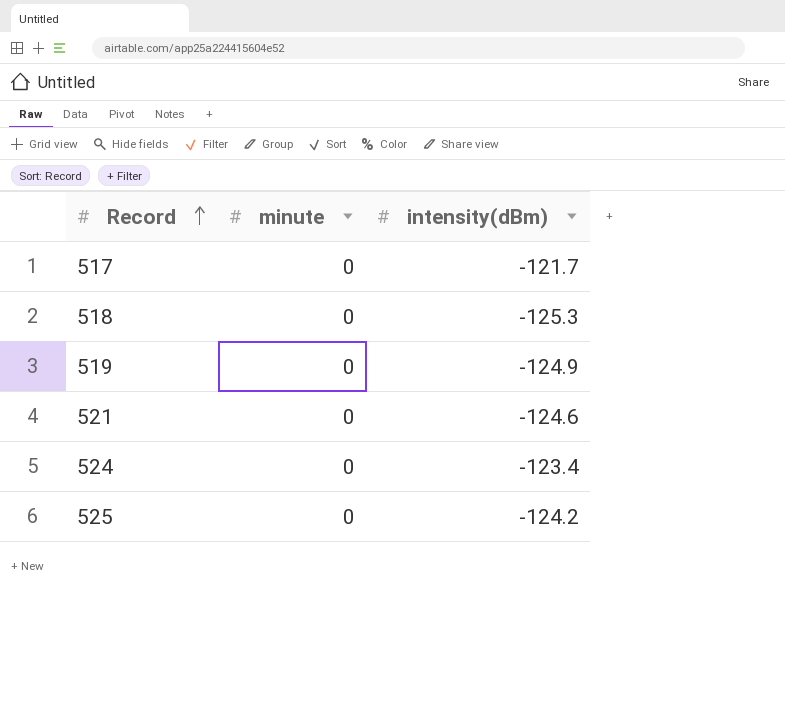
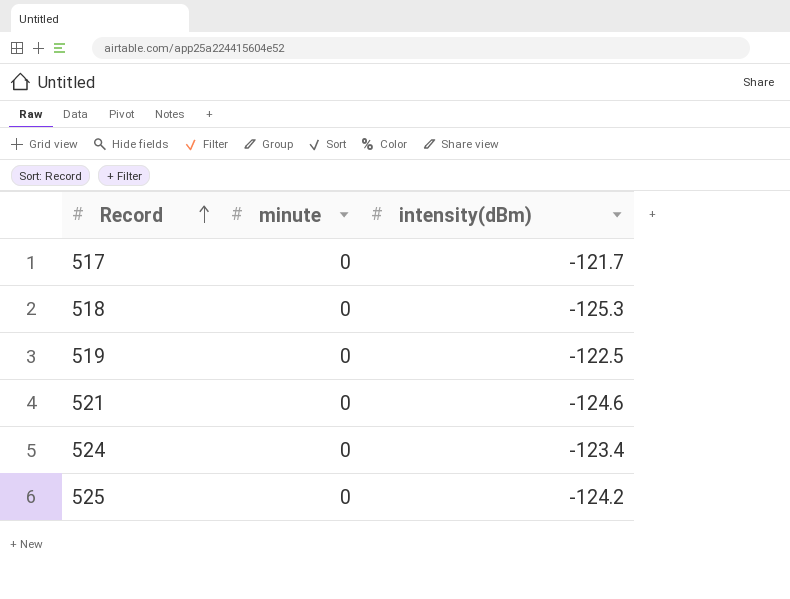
519 | intensity(dBm): -124.9 -> -122.5

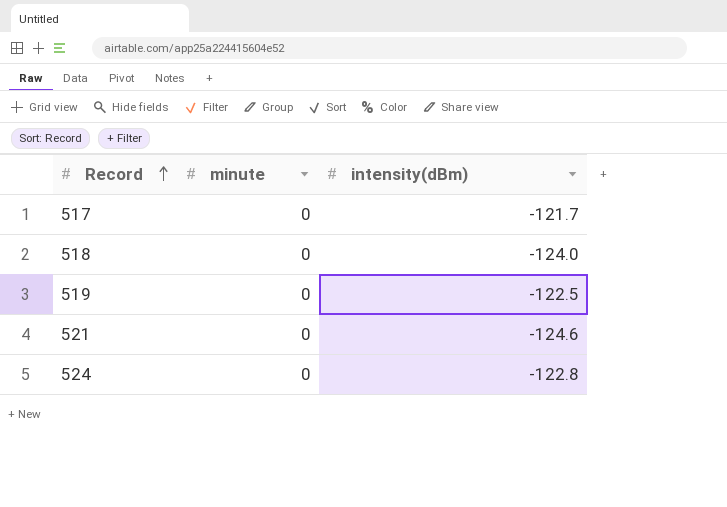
row 525: 0 | -124.2 -> none
518 | intensity(dBm): -125.3 -> -124.0
524 | intensity(dBm): -123.4 -> -122.8

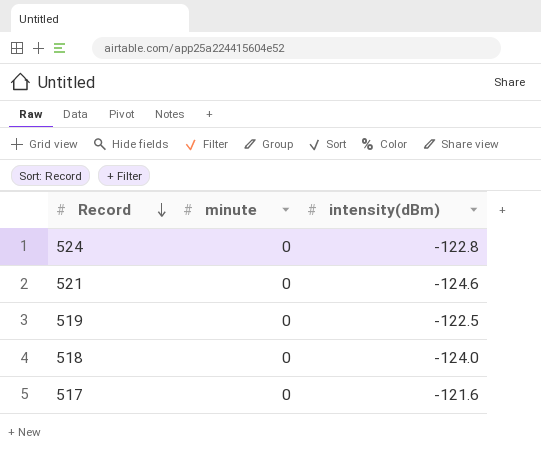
row order: Record ascending -> Record descending
517 | intensity(dBm): -121.7 -> -121.6

